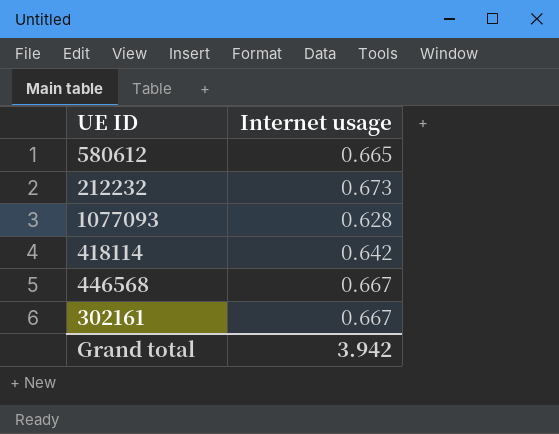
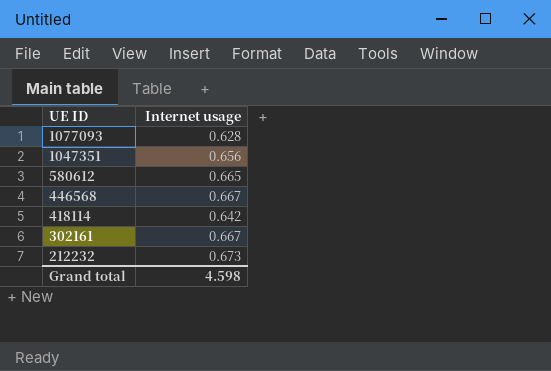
row order: none -> UE ID descending
row 1047351: none -> 0.656
Grand total | Internet usage: 3.942 -> 4.598

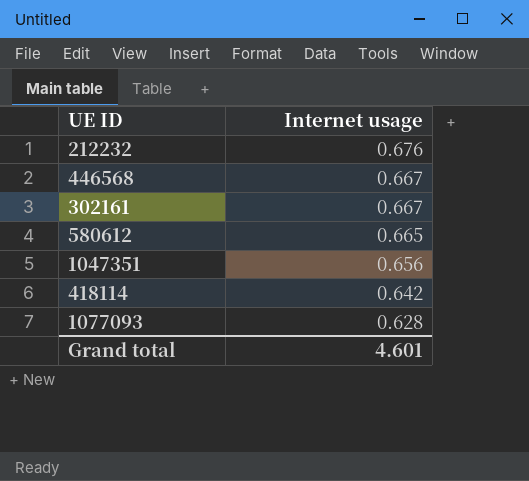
row order: UE ID descending -> Internet usage descending
212232 | Internet usage: 0.673 -> 0.676
Grand total | Internet usage: 4.598 -> 4.601

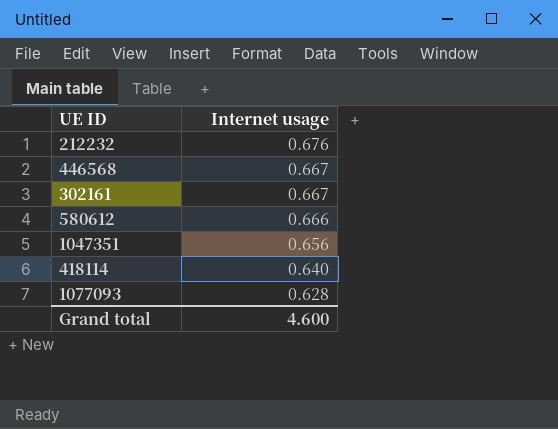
580612 | Internet usage: 0.665 -> 0.666
418114 | Internet usage: 0.642 -> 0.640
Grand total | Internet usage: 4.601 -> 4.600

